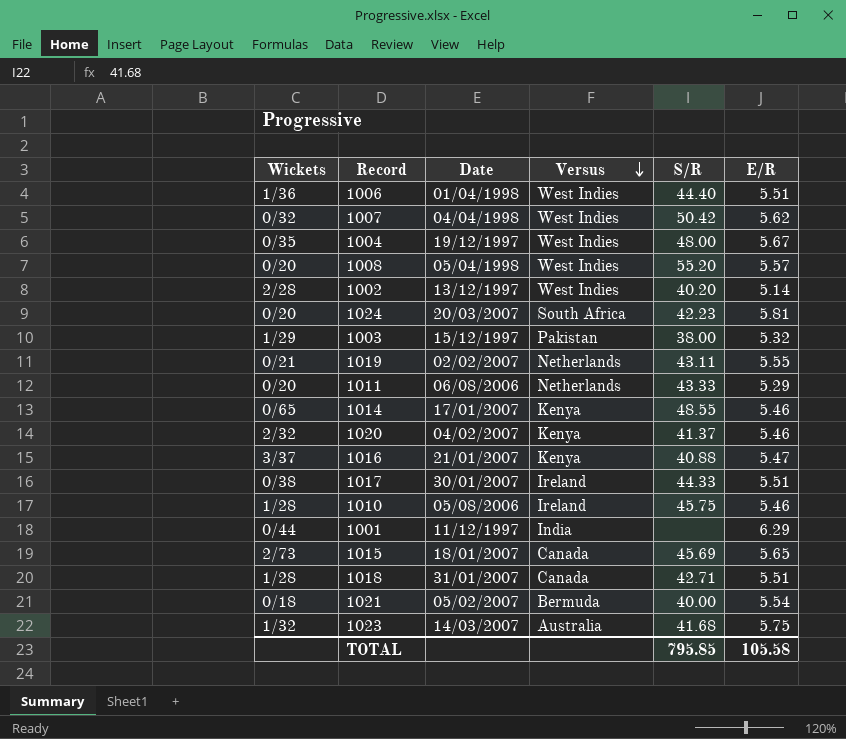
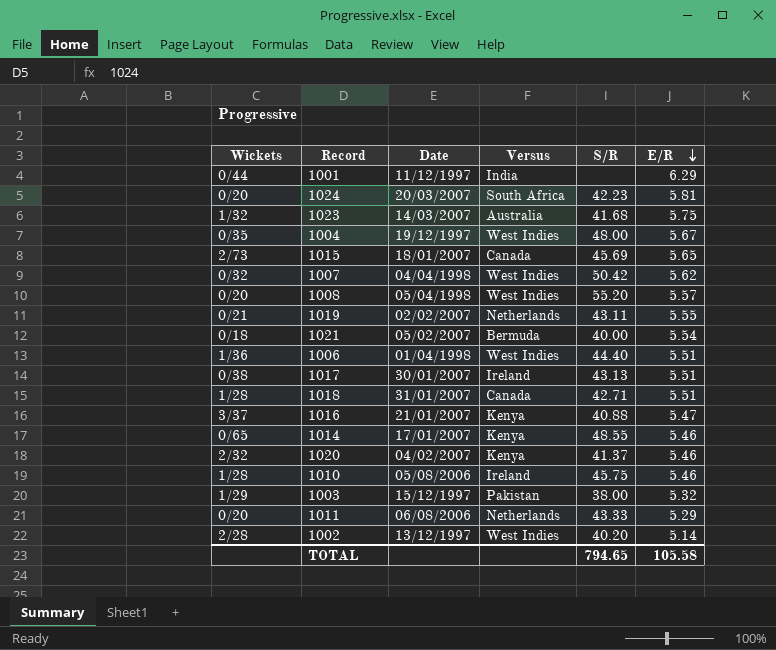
row order: Versus descending -> E/R descending
1017 | S/R: 44.33 -> 43.13
TOTAL | S/R: 795.85 -> 794.65

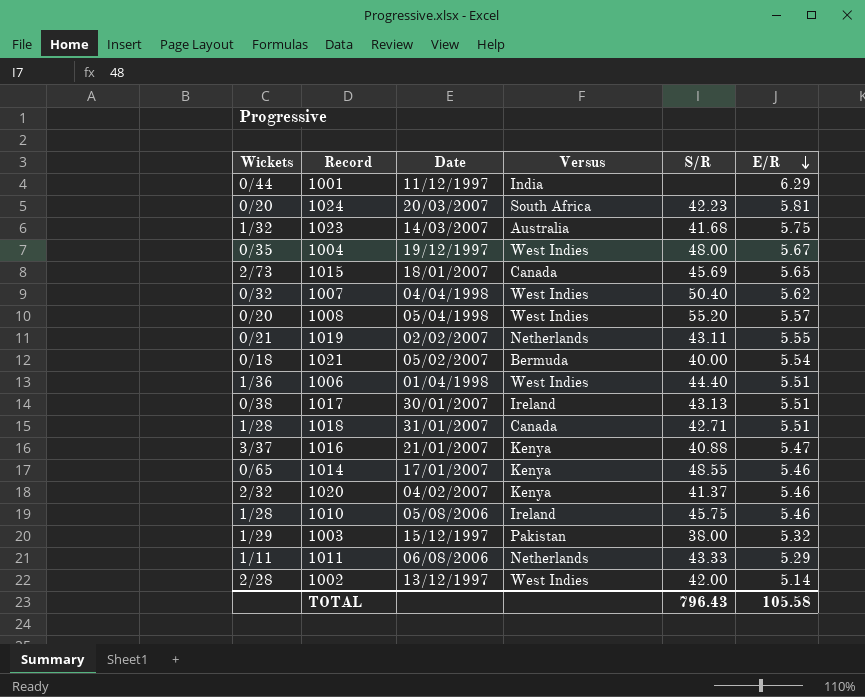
1007 | S/R: 50.42 -> 50.40
1011 | Wickets: 0/20 -> 1/11
1002 | S/R: 40.20 -> 42.00
TOTAL | S/R: 794.65 -> 796.43

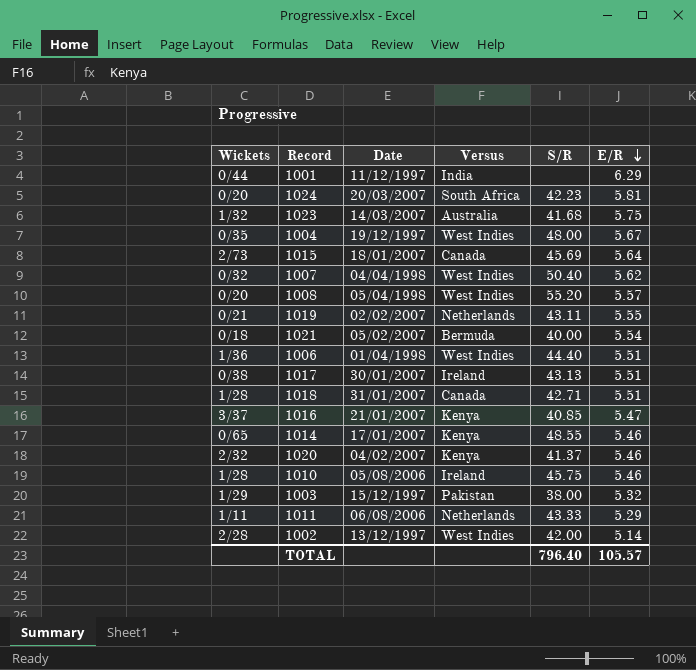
1015 | E/R: 5.65 -> 5.64
1016 | S/R: 40.88 -> 40.85
TOTAL | S/R: 796.43 -> 796.40
TOTAL | E/R: 105.58 -> 105.57

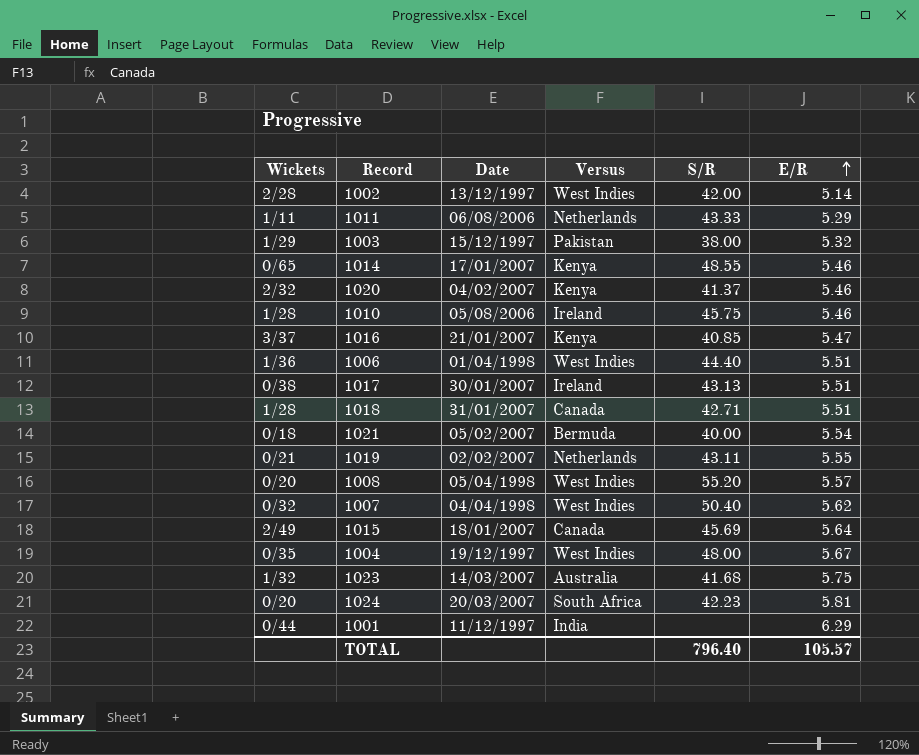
row order: E/R descending -> E/R ascending
1015 | Wickets: 2/73 -> 2/49

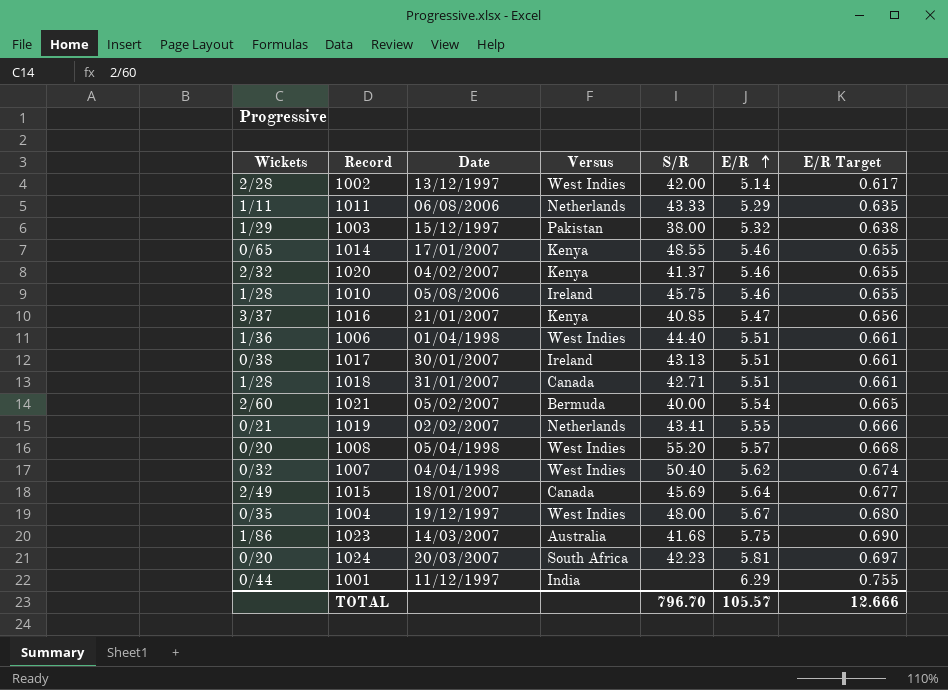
column E/R Target | formula: none -> [E/R] * 0.12
1021 | Wickets: 0/18 -> 2/60
1019 | S/R: 43.11 -> 43.41
1023 | Wickets: 1/32 -> 1/86
TOTAL | S/R: 796.40 -> 796.70

